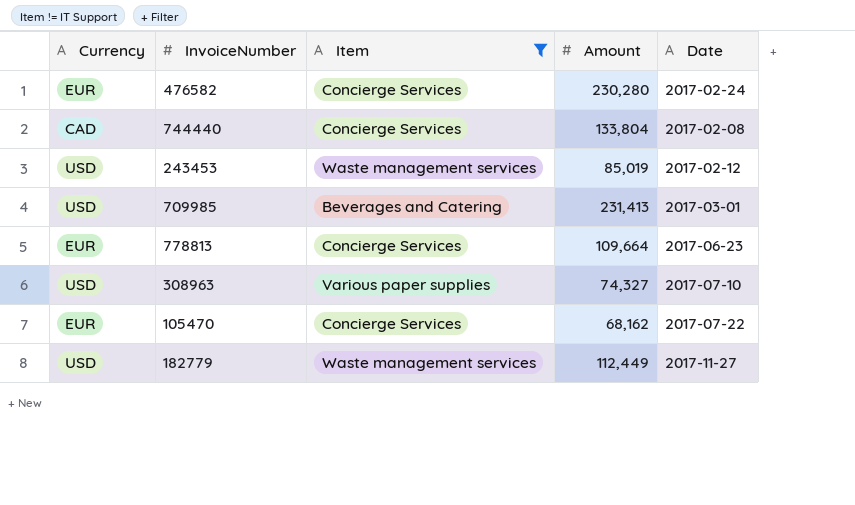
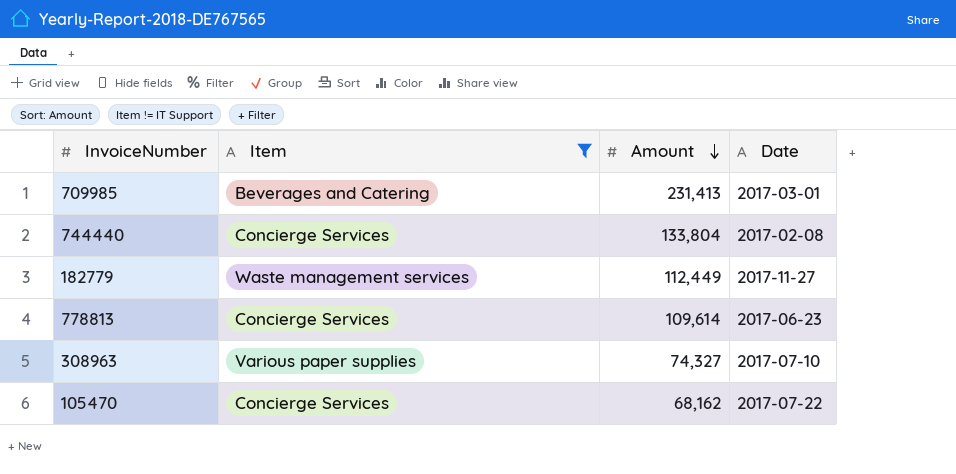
row order: none -> Amount descending
column Currency | position: 1 -> none
row 476582: EUR | Concierge Services | 230,280 | 2017-02-24 -> none
row 243453: USD | Waste management services | 85,019 | 2017-02-12 -> none
778813 | Amount: 109,664 -> 109,614

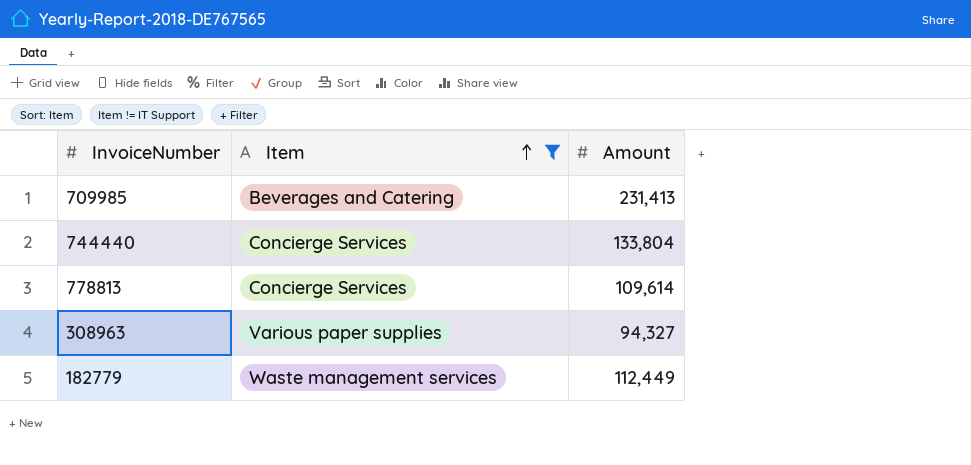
row order: Amount descending -> Item ascending
column Date | position: 4 -> none
row 105470: Concierge Services | 68,162 | 2017-07-22 -> none
308963 | Amount: 74,327 -> 94,327

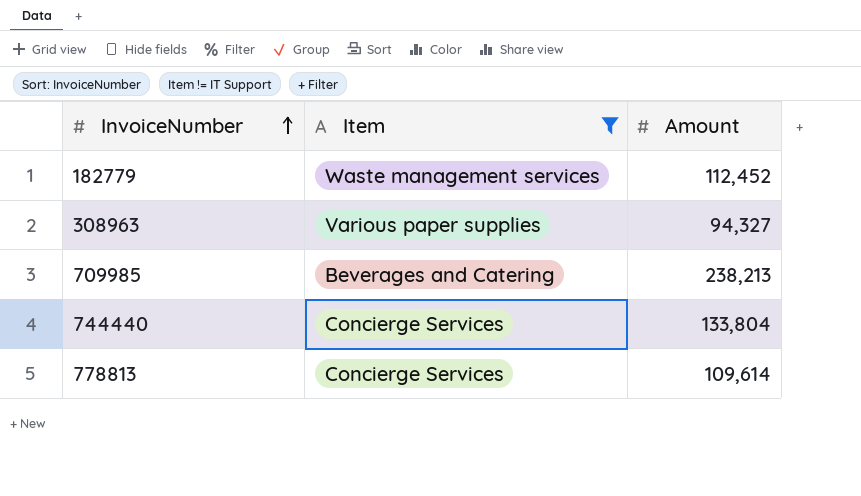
row order: Item ascending -> InvoiceNumber ascending
182779 | Amount: 112,449 -> 112,452
709985 | Amount: 231,413 -> 238,213

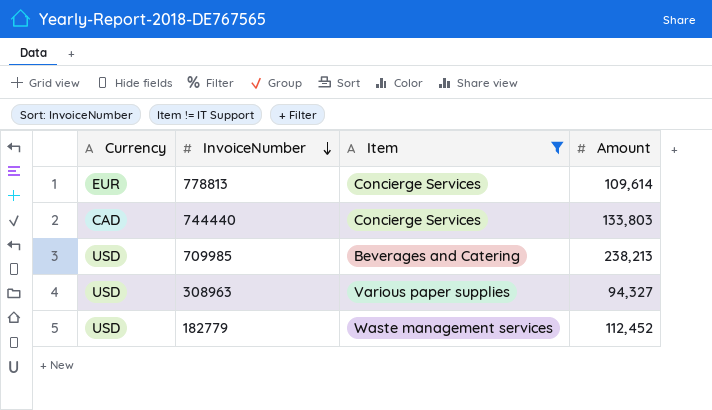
row order: InvoiceNumber ascending -> InvoiceNumber descending
column Currency | position: none -> 1
744440 | Amount: 133,804 -> 133,803

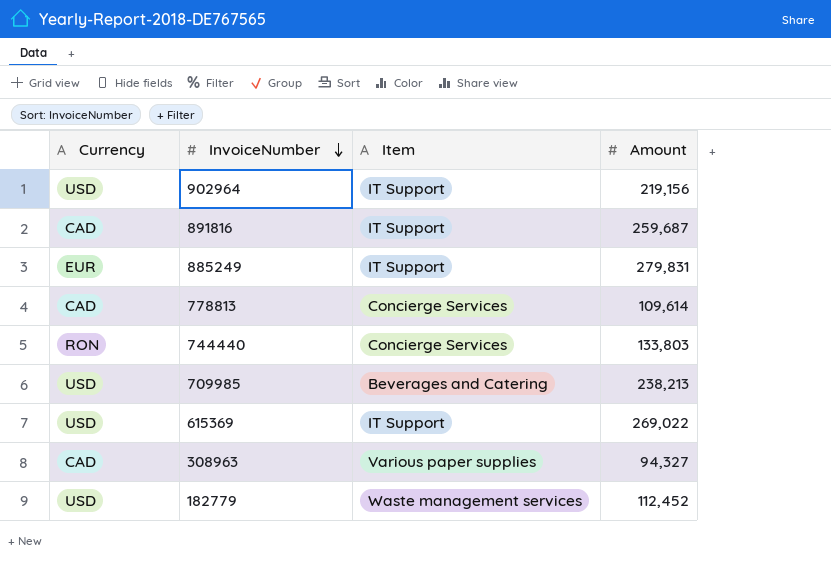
filter: Item != IT Support -> none
778813 | Currency: EUR -> CAD
744440 | Currency: CAD -> RON
308963 | Currency: USD -> CAD

